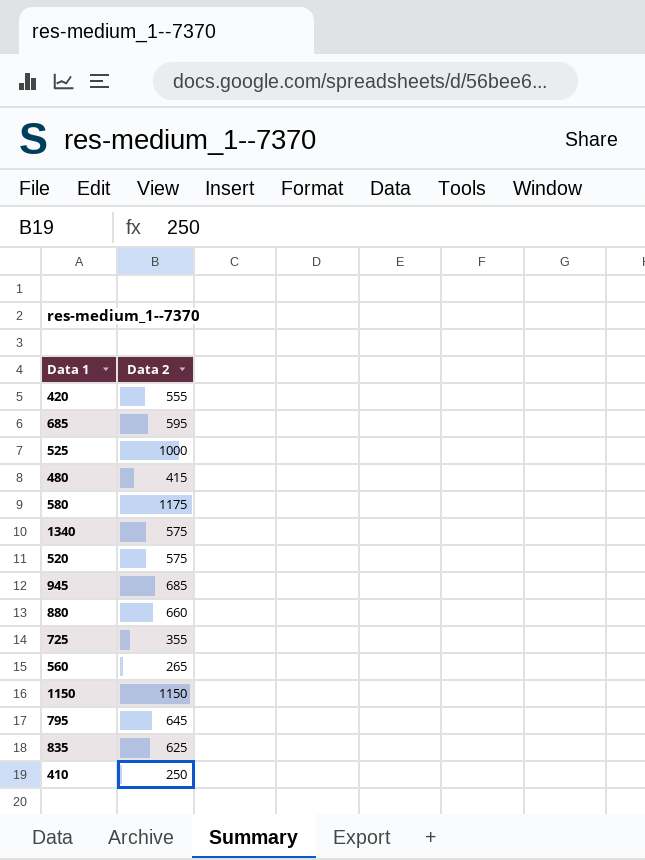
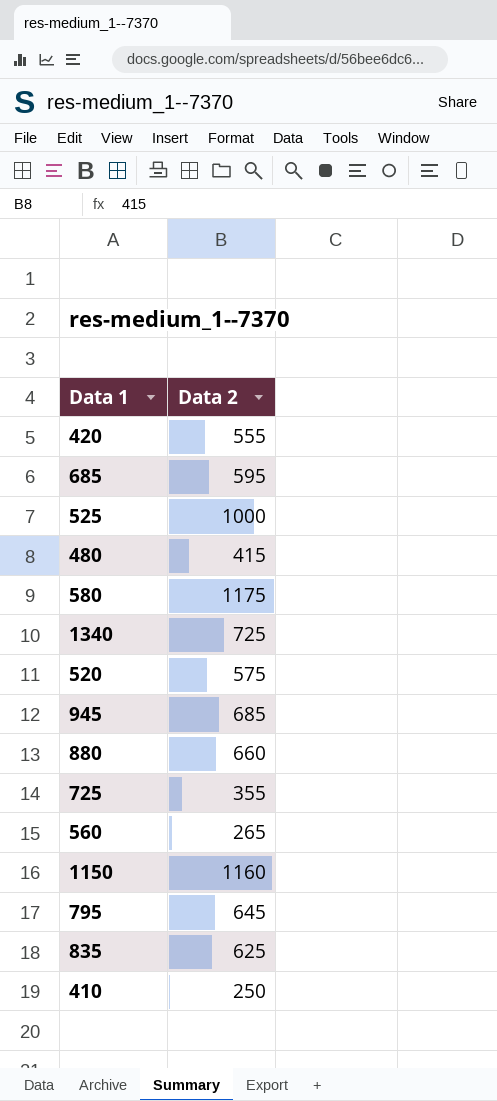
1340 | Data 2: 575 -> 725
1150 | Data 2: 1150 -> 1160

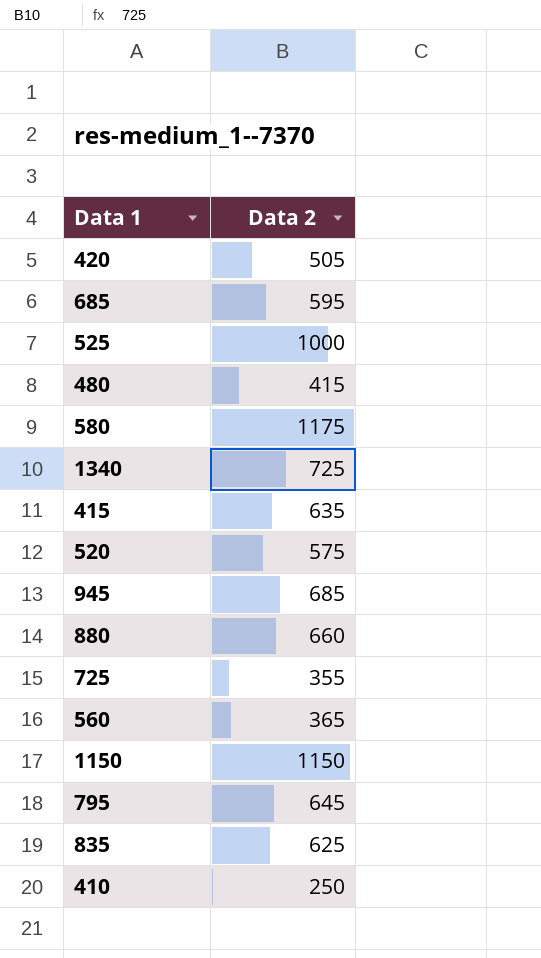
420 | Data 2: 555 -> 505
row 415: none -> 635
560 | Data 2: 265 -> 365
1150 | Data 2: 1160 -> 1150

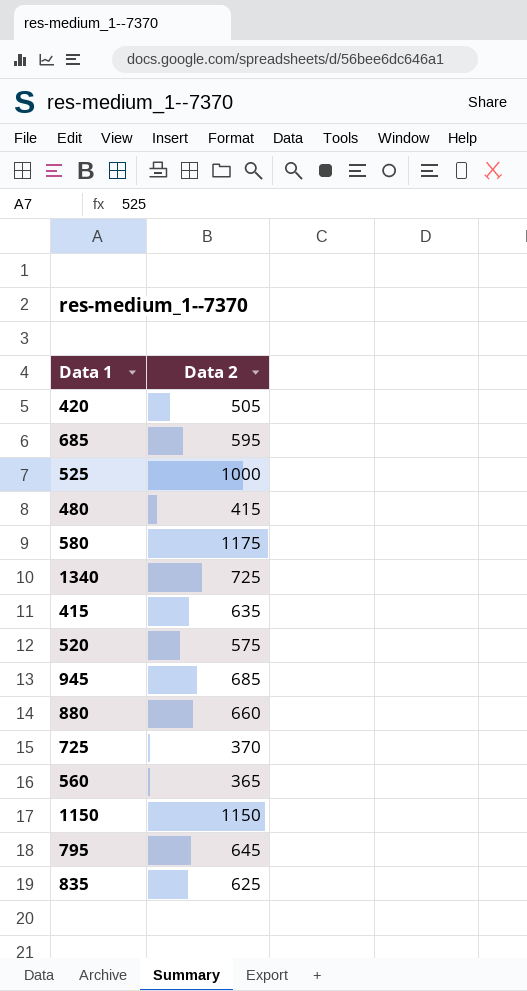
row 410: 250 -> none
725 | Data 2: 355 -> 370

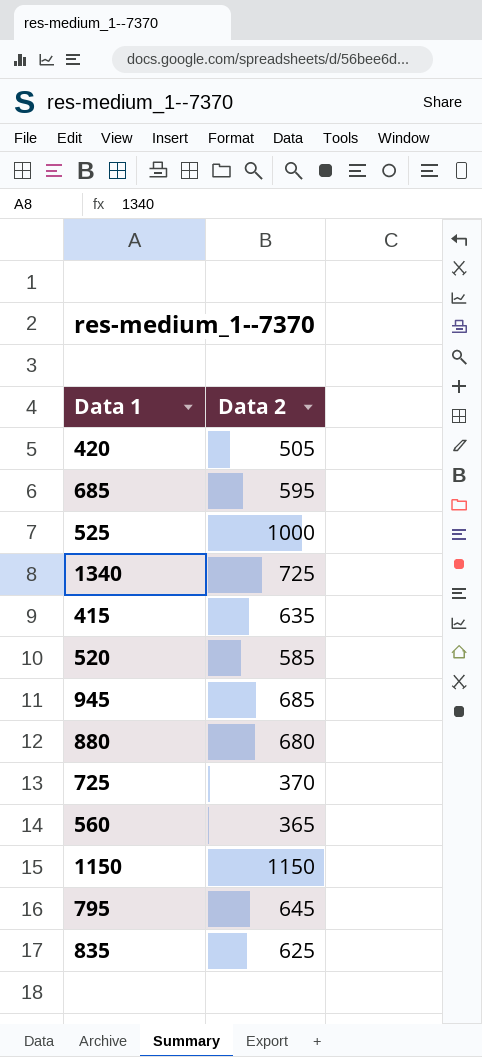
row 480: 415 -> none
row 580: 1175 -> none
520 | Data 2: 575 -> 585
880 | Data 2: 660 -> 680

